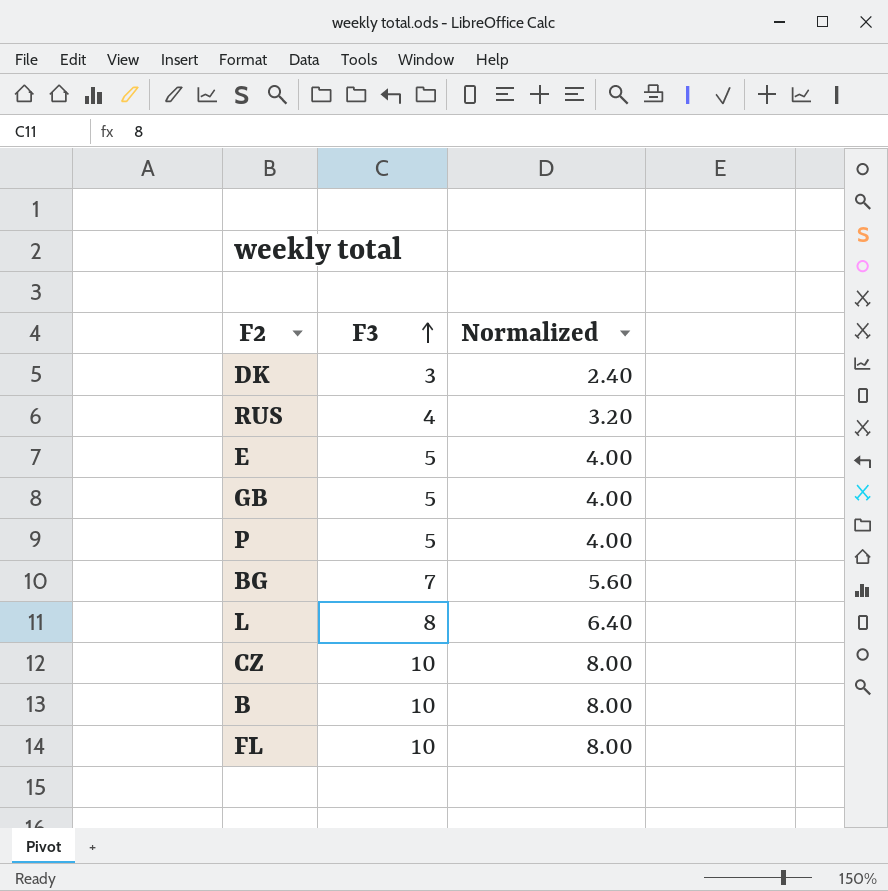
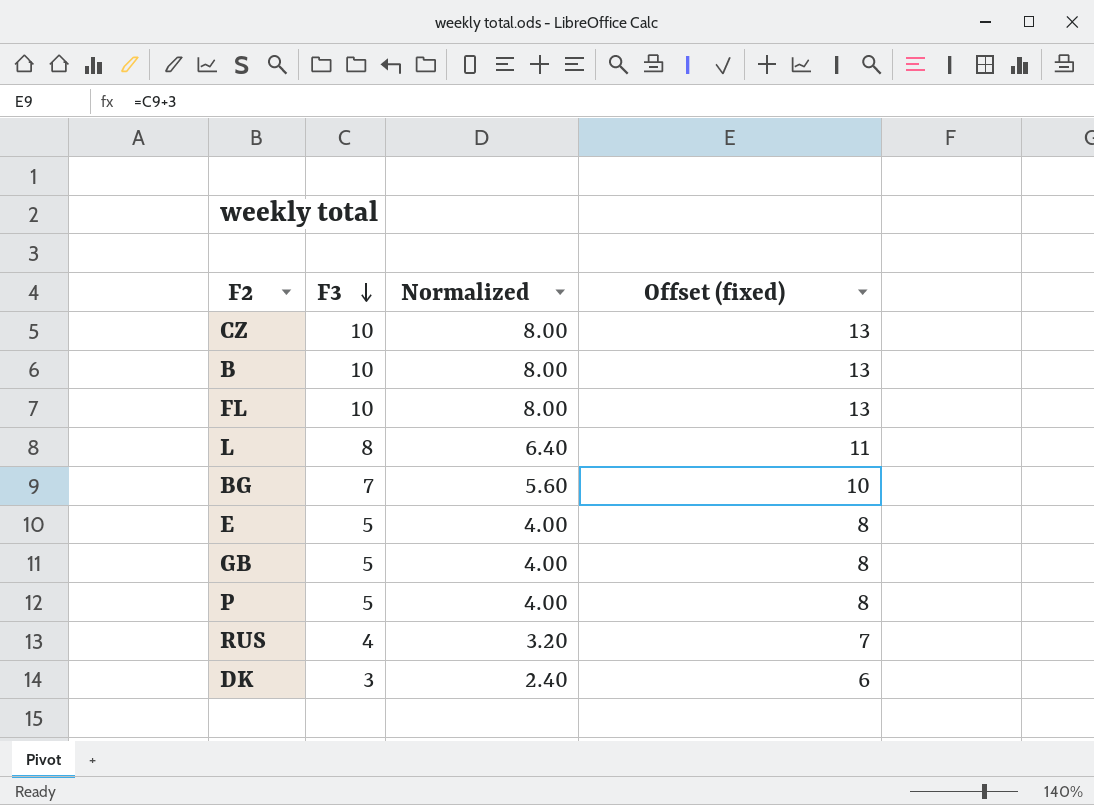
row order: F3 ascending -> F3 descending
column Offset (fixed) | formula: none -> [F3] + 3

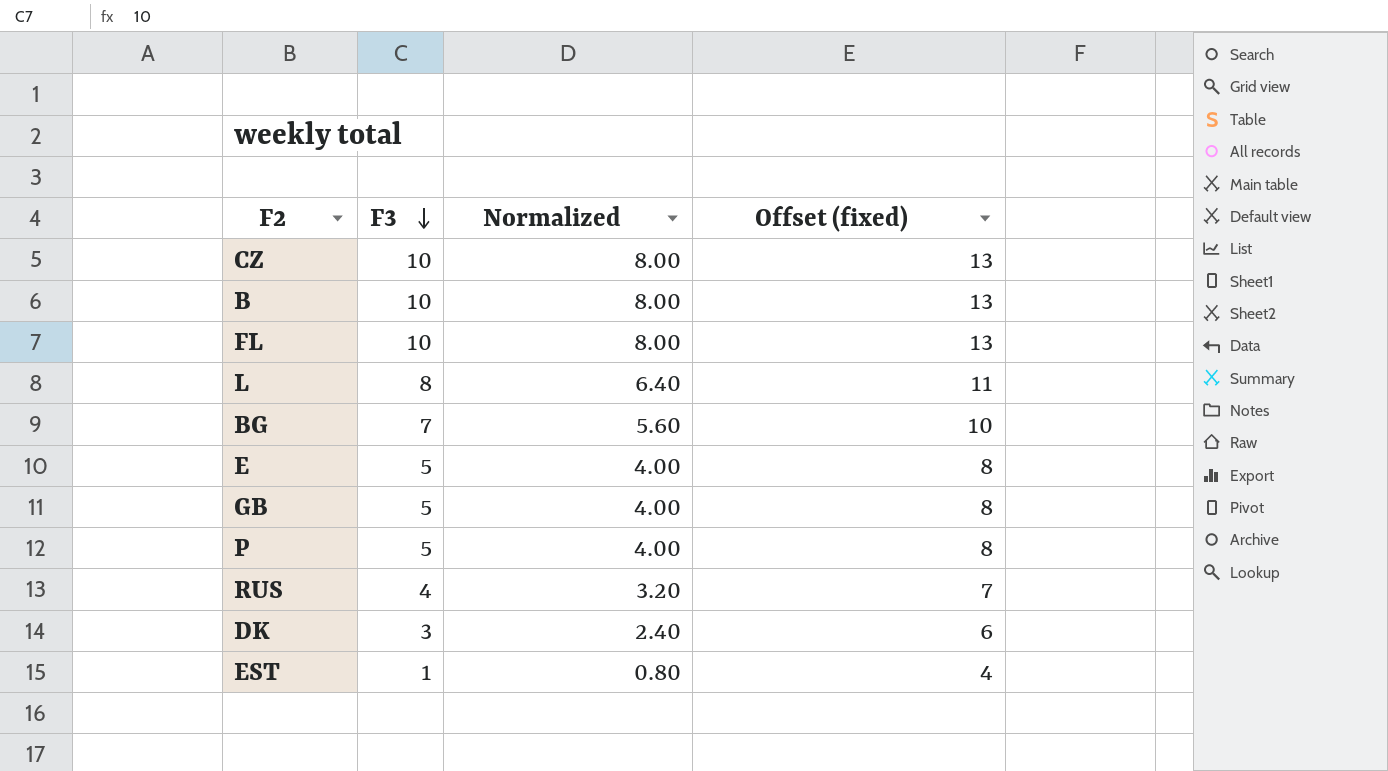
row EST: none -> 1 | 0.80 | 4

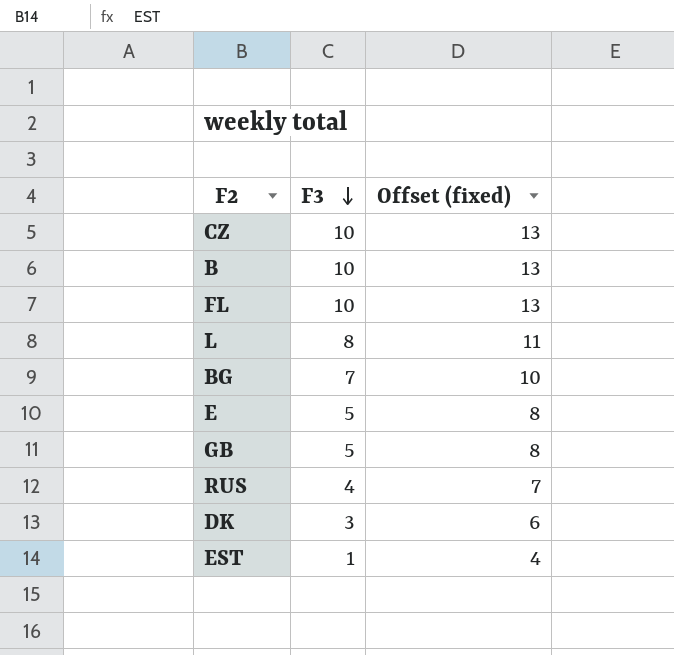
column Normalized | formula: [F3] * 0.8 -> none
row P: 5 | 4.00 | 8 -> none

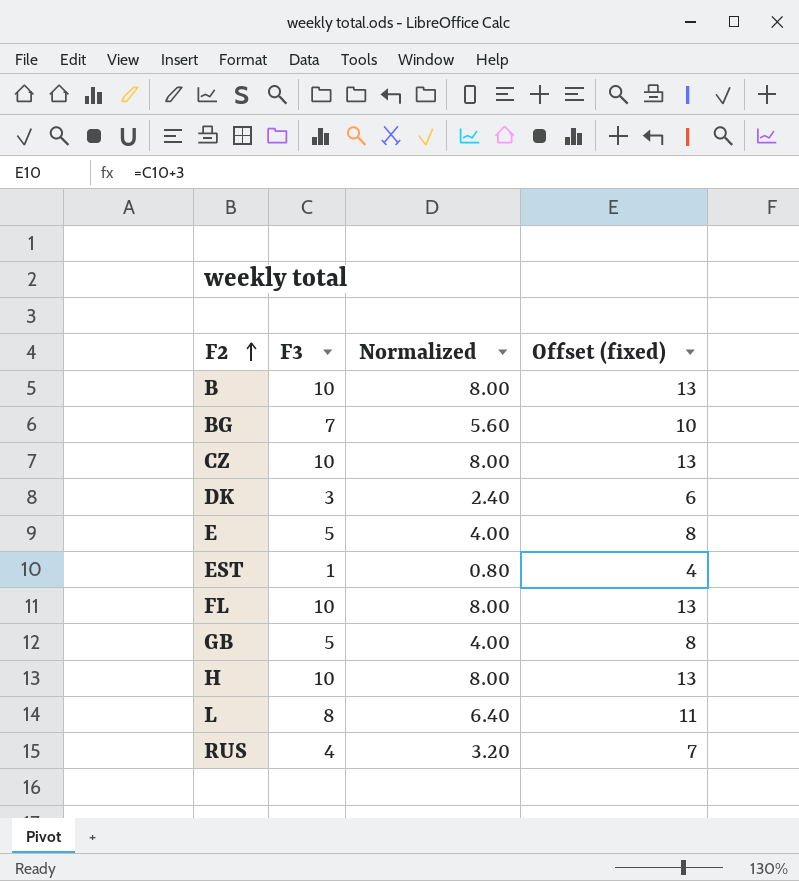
row order: F3 descending -> F2 ascending
column Normalized | formula: none -> [F3] * 0.8
row H: none -> 10 | 8.00 | 13

